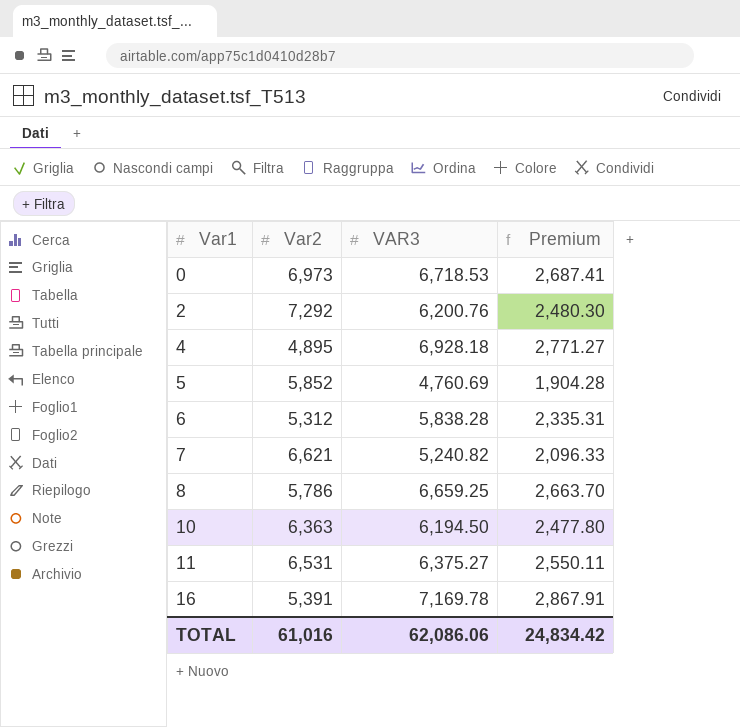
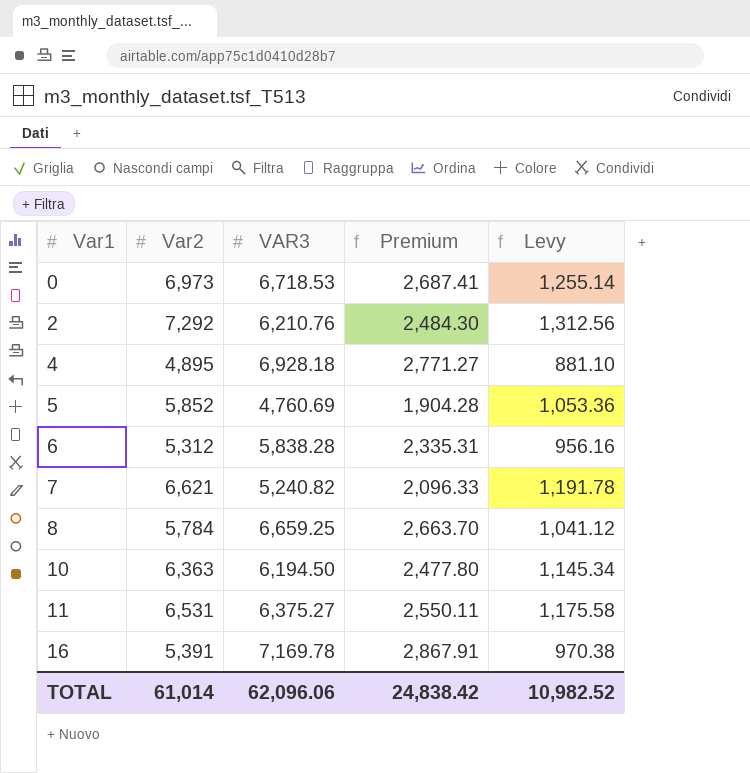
column Levy | formula: none -> [Var2] * 0.18
2 | VAR3: 6,200.76 -> 6,210.76
2 | Premium: 2,480.30 -> 2,484.30
8 | Var2: 5,786 -> 5,784
TOTAL | Var2: 61,016 -> 61,014
TOTAL | VAR3: 62,086.06 -> 62,096.06
TOTAL | Premium: 24,834.42 -> 24,838.42

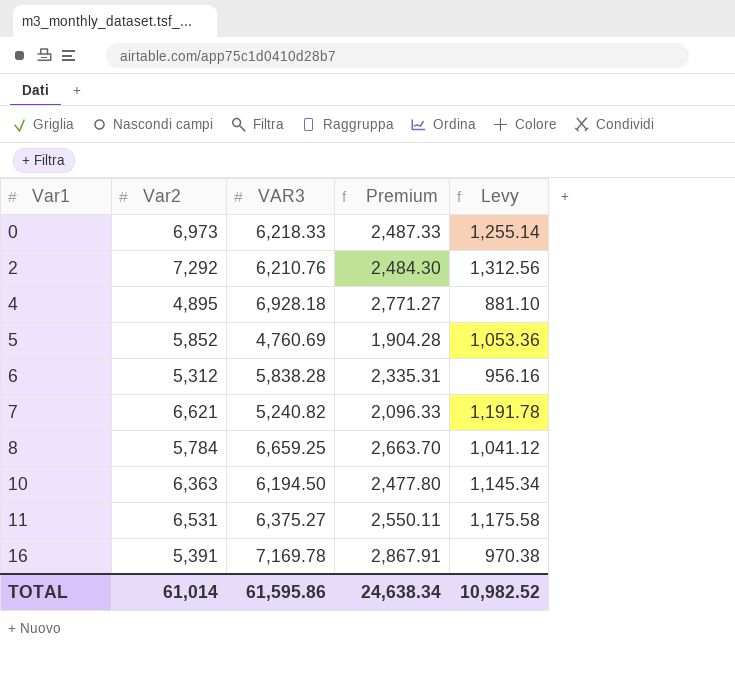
0 | VAR3: 6,718.53 -> 6,218.33
0 | Premium: 2,687.41 -> 2,487.33
TOTAL | VAR3: 62,096.06 -> 61,595.86
TOTAL | Premium: 24,838.42 -> 24,638.34

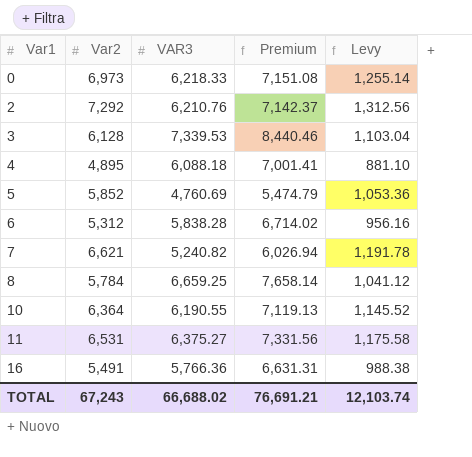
column Premium | formula: [VAR3] * 0.4 -> [VAR3] * 1.15
row 3: none -> 6,128 | 7,339.53 | 8,440.46 | 1,103.04
4 | VAR3: 6,928.18 -> 6,088.18
10 | Var2: 6,363 -> 6,364
10 | VAR3: 6,194.50 -> 6,190.55
10 | Levy: 1,145.34 -> 1,145.52
16 | Var2: 5,391 -> 5,491
16 | VAR3: 7,169.78 -> 5,766.36
16 | Levy: 970.38 -> 988.38
TOTAL | Var2: 61,014 -> 67,243
TOTAL | VAR3: 61,595.86 -> 66,688.02
TOTAL | Premium: 24,638.34 -> 76,691.21
TOTAL | Levy: 10,982.52 -> 12,103.74

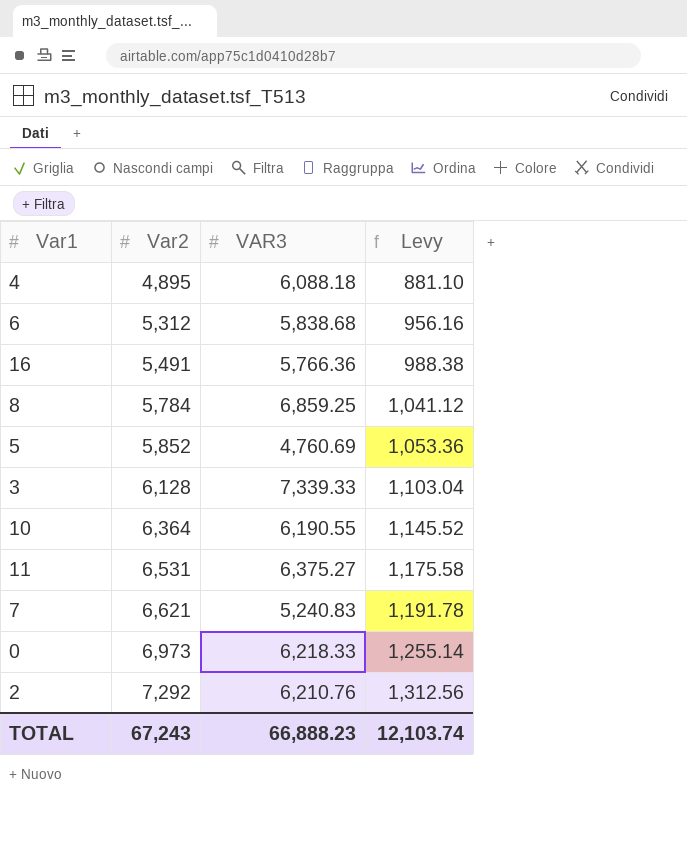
row order: Var1 ascending -> Var2 ascending
column Premium | formula: [VAR3] * 1.15 -> none
6 | VAR3: 5,838.28 -> 5,838.68
8 | VAR3: 6,659.25 -> 6,859.25
3 | VAR3: 7,339.53 -> 7,339.33
7 | VAR3: 5,240.82 -> 5,240.83
TOTAL | VAR3: 66,688.02 -> 66,888.23

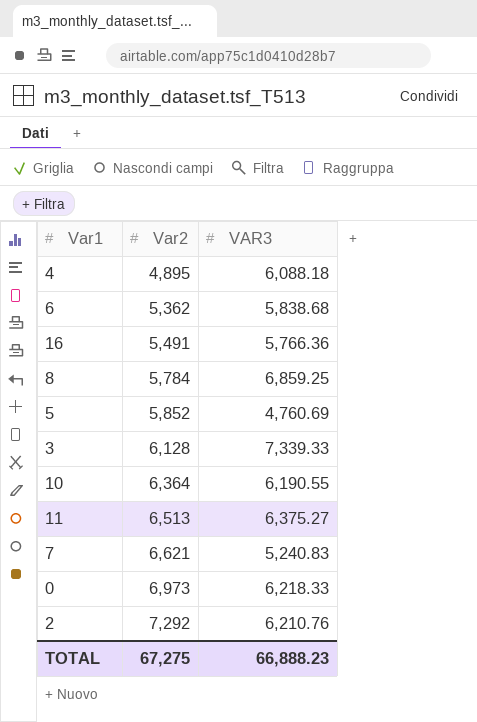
column Levy | formula: [Var2] * 0.18 -> none
6 | Var2: 5,312 -> 5,362
11 | Var2: 6,531 -> 6,513
TOTAL | Var2: 67,243 -> 67,275

